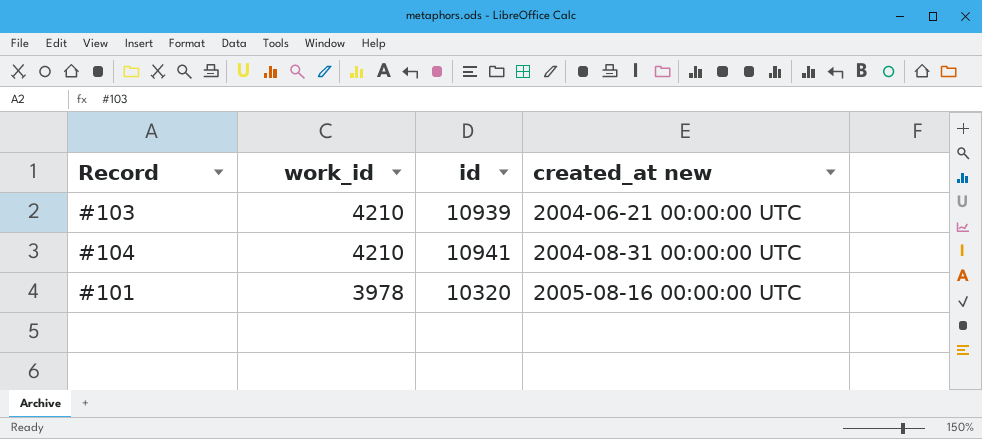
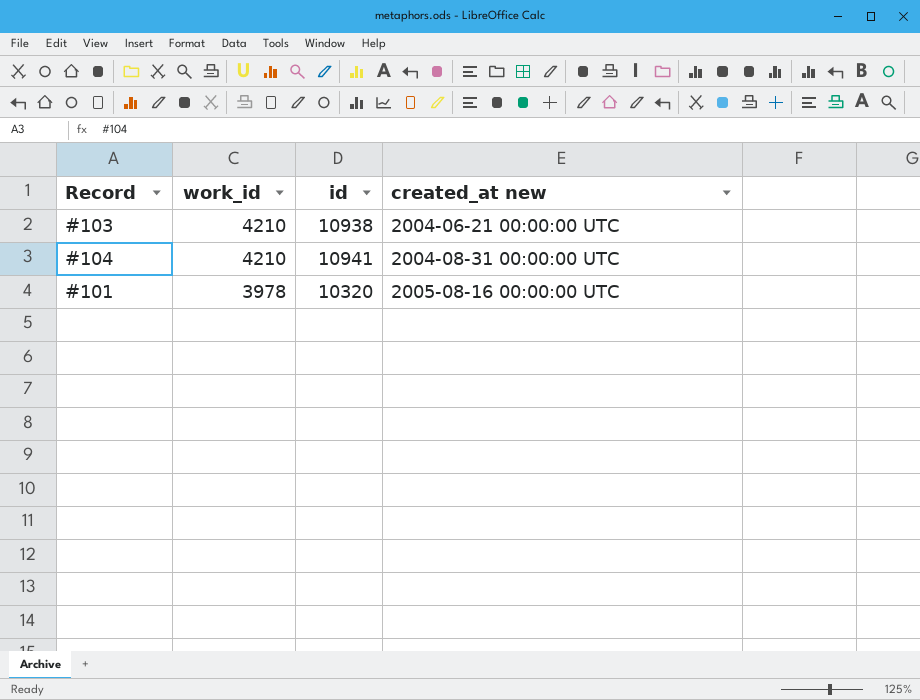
#103 | id: 10939 -> 10938

